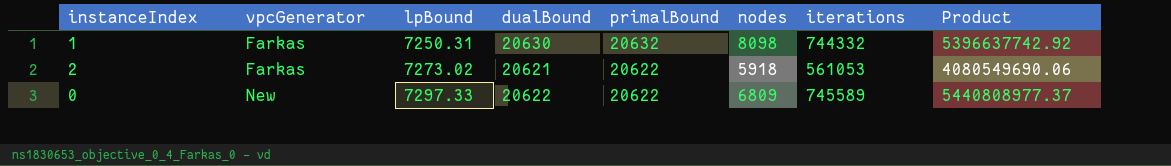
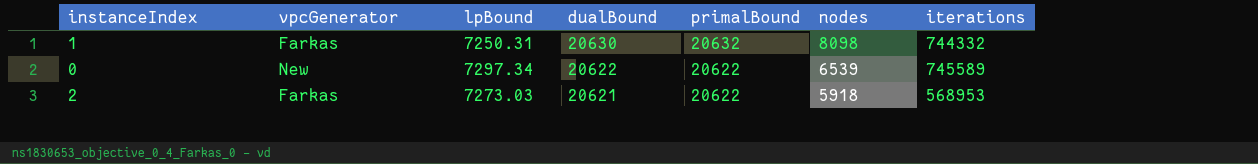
row order: vpcGenerator ascending -> dualBound descending
column Product | formula: [lpBound] * [iterations] -> none
0 | lpBound: 7297.33 -> 7297.34
0 | nodes: 6809 -> 6539
2 | lpBound: 7273.02 -> 7273.03
2 | iterations: 561053 -> 568953

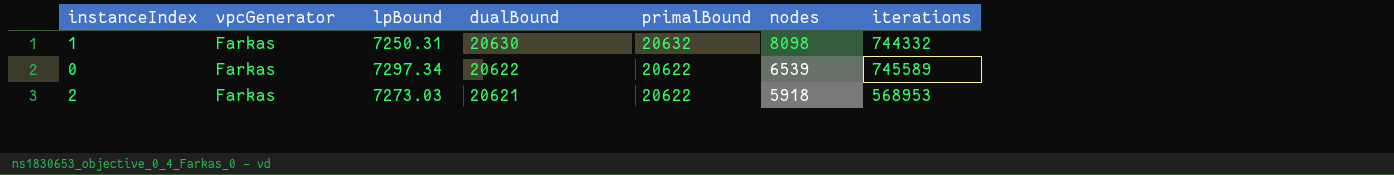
0 | vpcGenerator: New -> Farkas

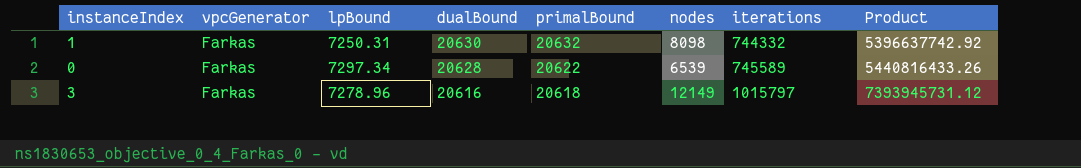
column Product | formula: none -> [lpBound] * [iterations]
row 2: Farkas | 7273.03 | 20621 | 20622 | 5918 | 568953 -> none
0 | dualBound: 20622 -> 20628
row 3: none -> Farkas | 7278.96 | 20616 | 20618 | 12149 | 1015797 | 7393945731.12

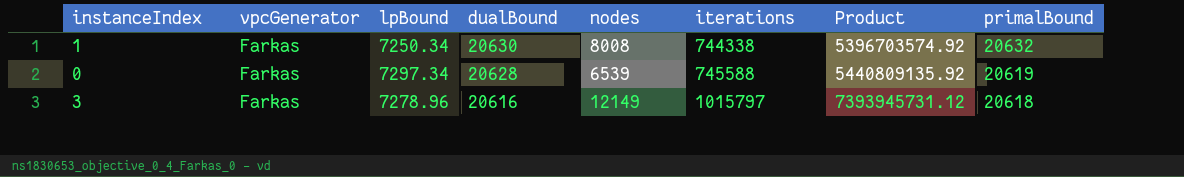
column primalBound | position: 5 -> 8
1 | lpBound: 7250.31 -> 7250.34
1 | nodes: 8098 -> 8008
1 | iterations: 744332 -> 744338
1 | Product: 5396637742.92 -> 5396703574.92
0 | iterations: 745589 -> 745588
0 | Product: 5440816433.26 -> 5440809135.92
0 | primalBound: 20622 -> 20619

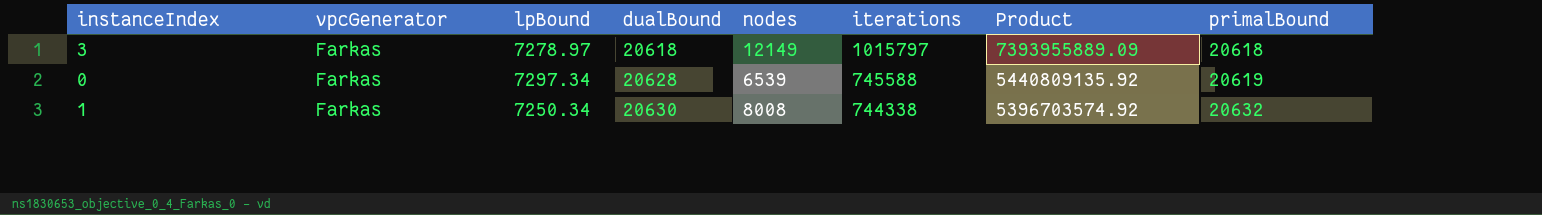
row order: dualBound descending -> dualBound ascending
3 | lpBound: 7278.96 -> 7278.97
3 | dualBound: 20616 -> 20618
3 | Product: 7393945731.12 -> 7393955889.09

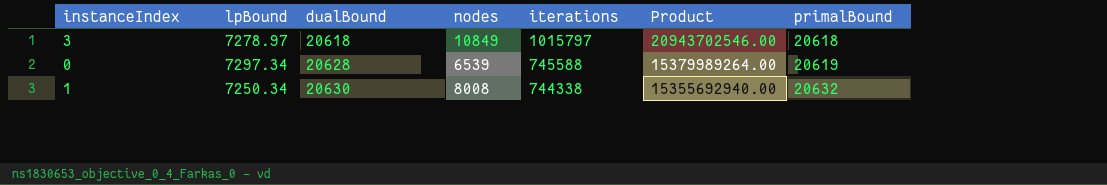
column vpcGenerator | position: 2 -> none
column Product | formula: [lpBound] * [iterations] -> [dualBound] * [iterations]
3 | nodes: 12149 -> 10849

